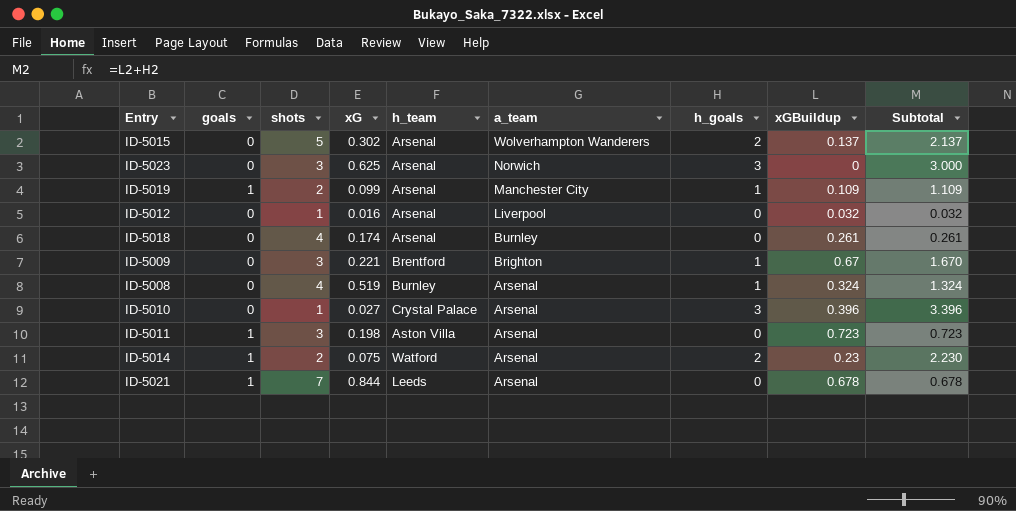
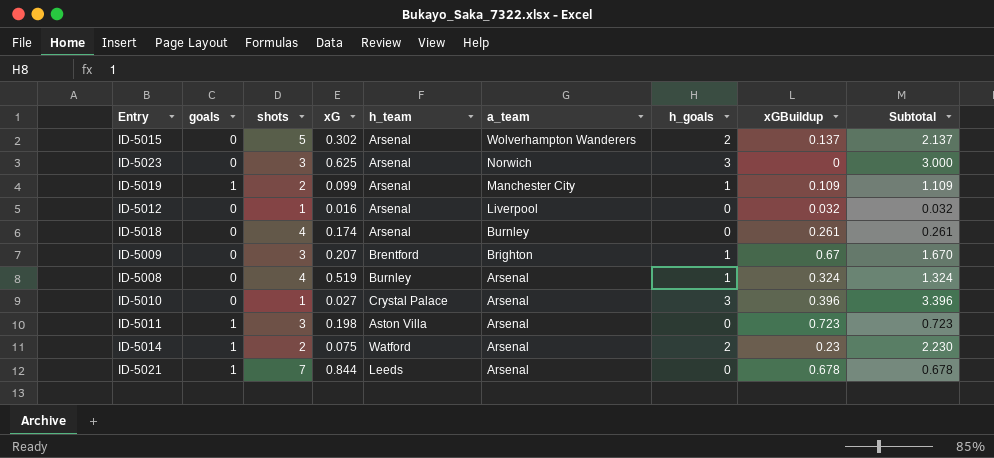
ID-5009 | xG: 0.221 -> 0.207

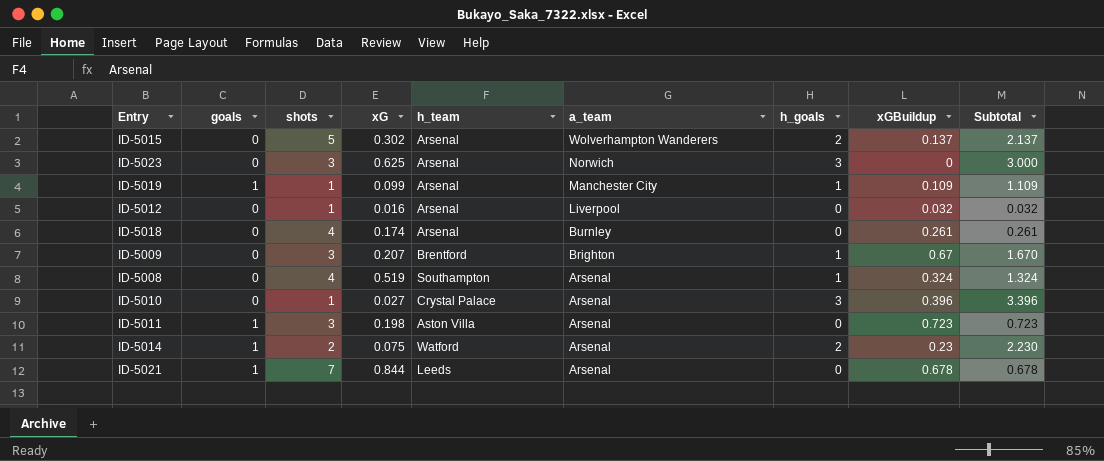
ID-5019 | shots: 2 -> 1
ID-5008 | h_team: Burnley -> Southampton

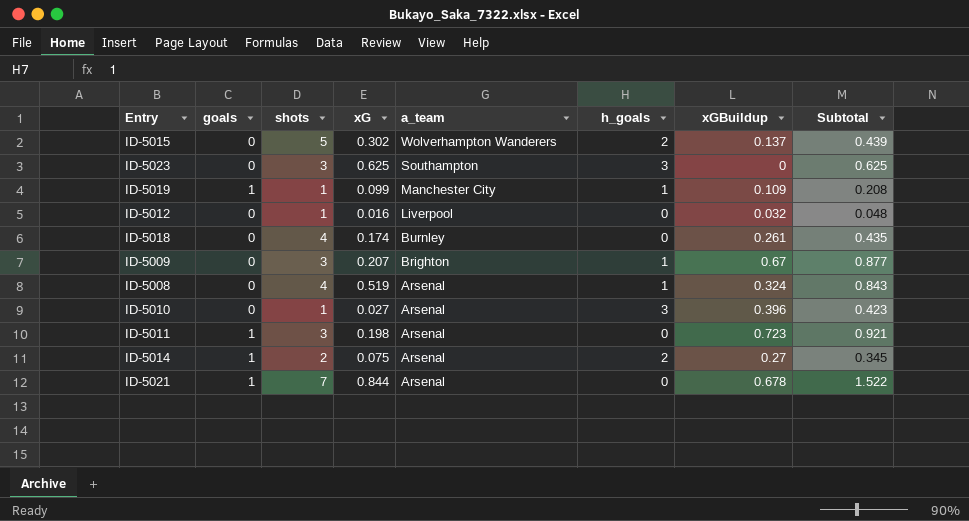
column h_team | position: 5 -> none
column Subtotal | formula: [h_goals] + [xGBuildup] -> [xG] + [xGBuildup]
ID-5023 | a_team: Norwich -> Southampton
ID-5014 | xGBuildup: 0.23 -> 0.27

